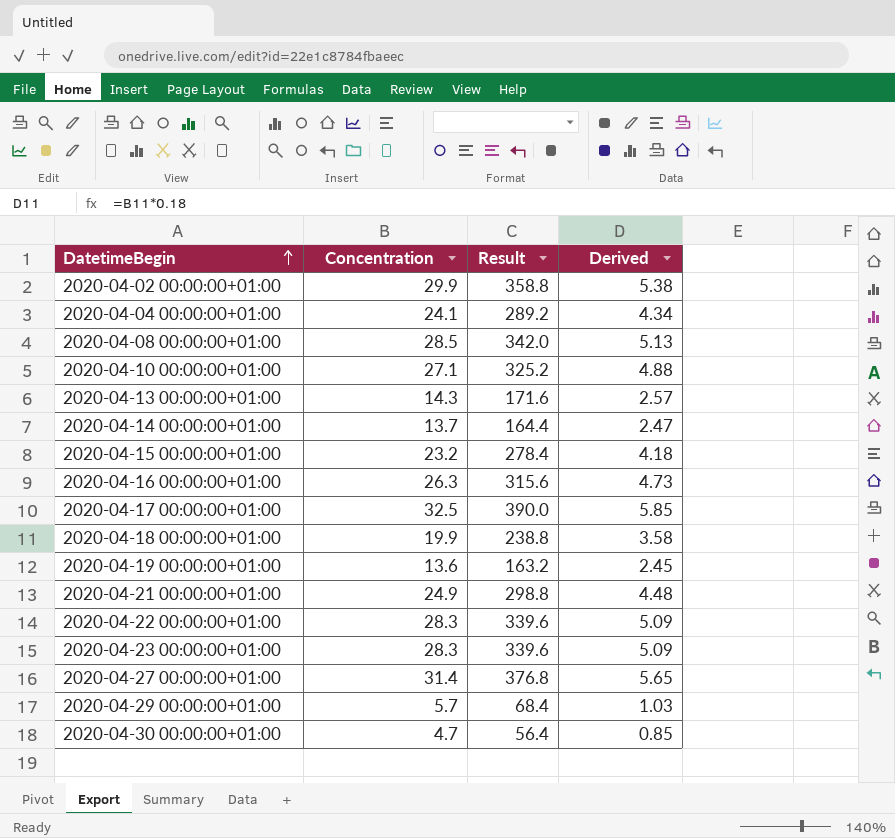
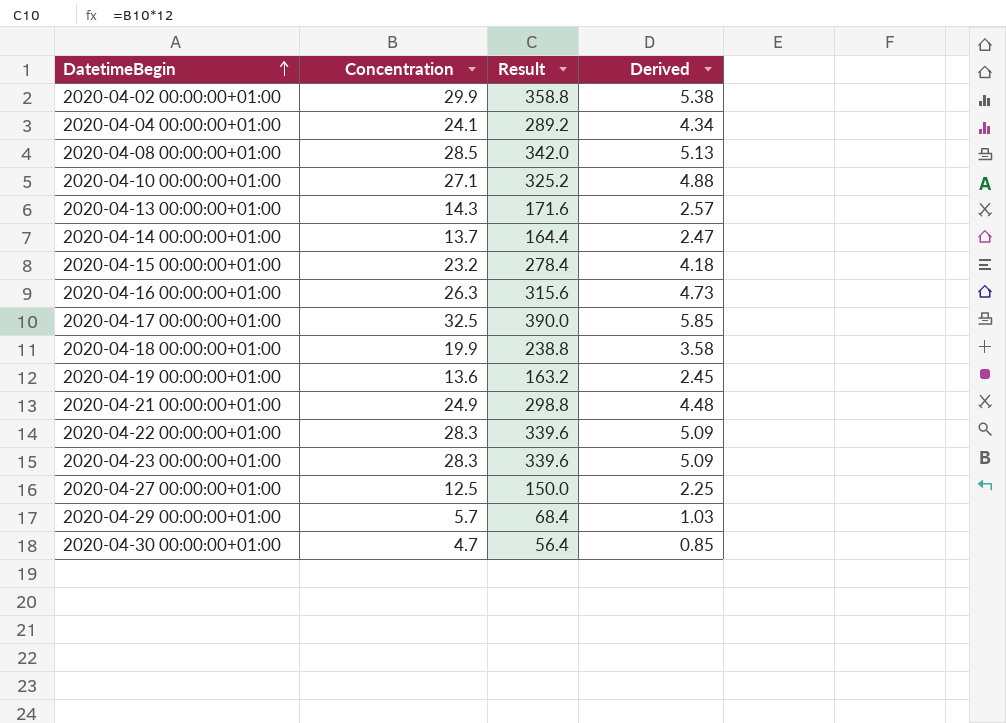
2020-04-27 00:00:00+01:00 | Concentration: 31.4 -> 12.5
2020-04-27 00:00:00+01:00 | Result: 376.8 -> 150.0
2020-04-27 00:00:00+01:00 | Derived: 5.65 -> 2.25

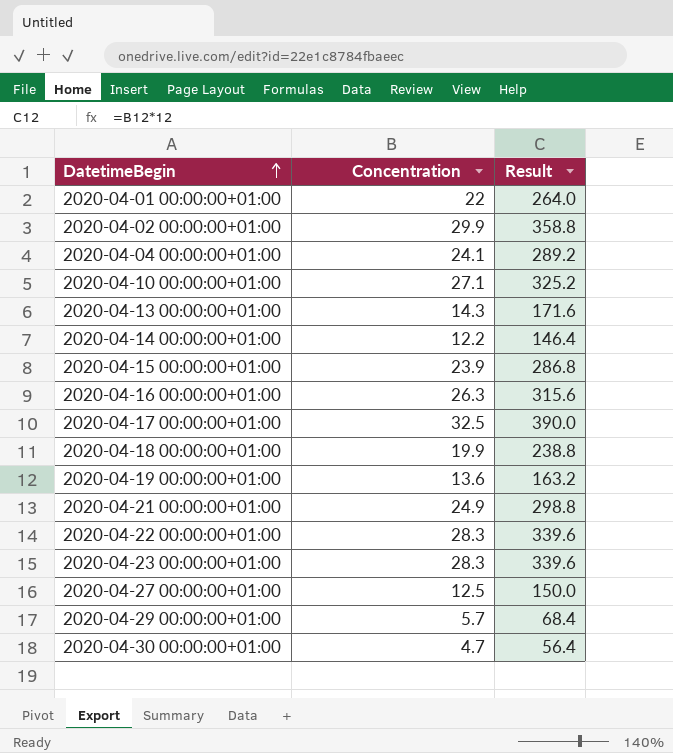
column Derived | formula: [Concentration] * 0.18 -> none
row 2020-04-08 00:00:00+01:00: 28.5 | 342.0 | 5.13 -> none
row 2020-04-01 00:00:00+01:00: none -> 22 | 264.0
2020-04-14 00:00:00+01:00 | Concentration: 13.7 -> 12.2
2020-04-14 00:00:00+01:00 | Result: 164.4 -> 146.4
2020-04-15 00:00:00+01:00 | Concentration: 23.2 -> 23.9
2020-04-15 00:00:00+01:00 | Result: 278.4 -> 286.8

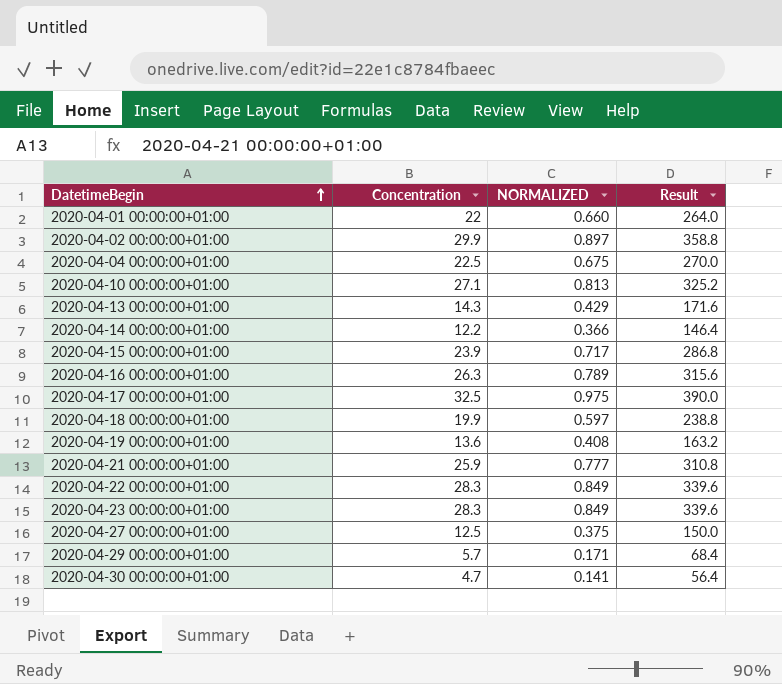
column NORMALIZED | formula: none -> [Concentration] * 0.03
2020-04-04 00:00:00+01:00 | Concentration: 24.1 -> 22.5
2020-04-04 00:00:00+01:00 | Result: 289.2 -> 270.0
2020-04-21 00:00:00+01:00 | Concentration: 24.9 -> 25.9
2020-04-21 00:00:00+01:00 | Result: 298.8 -> 310.8

